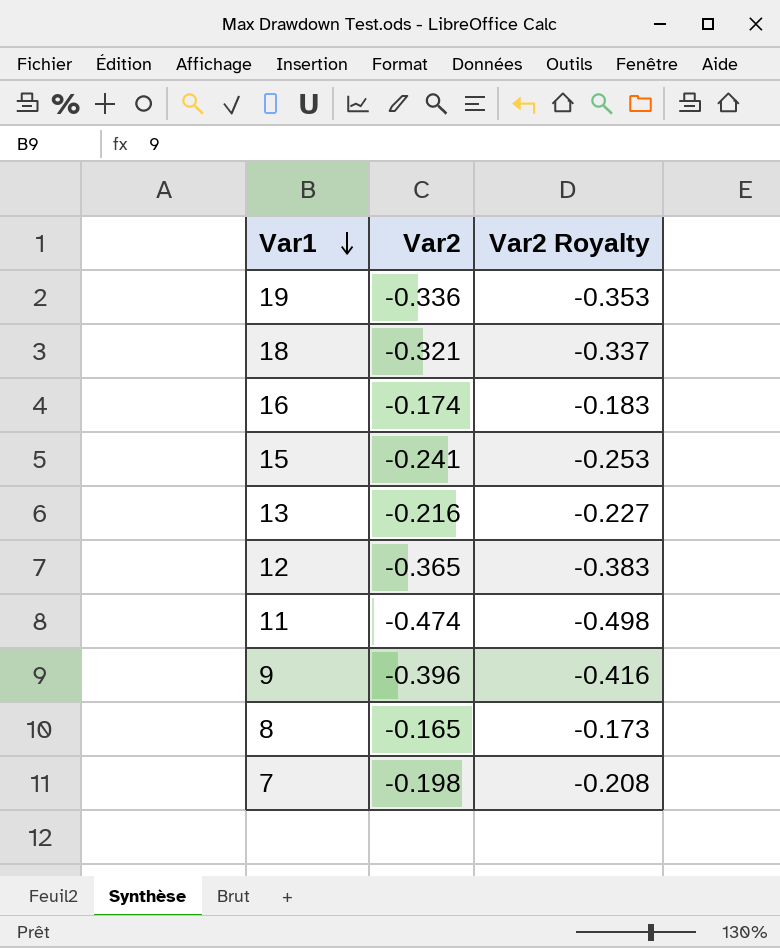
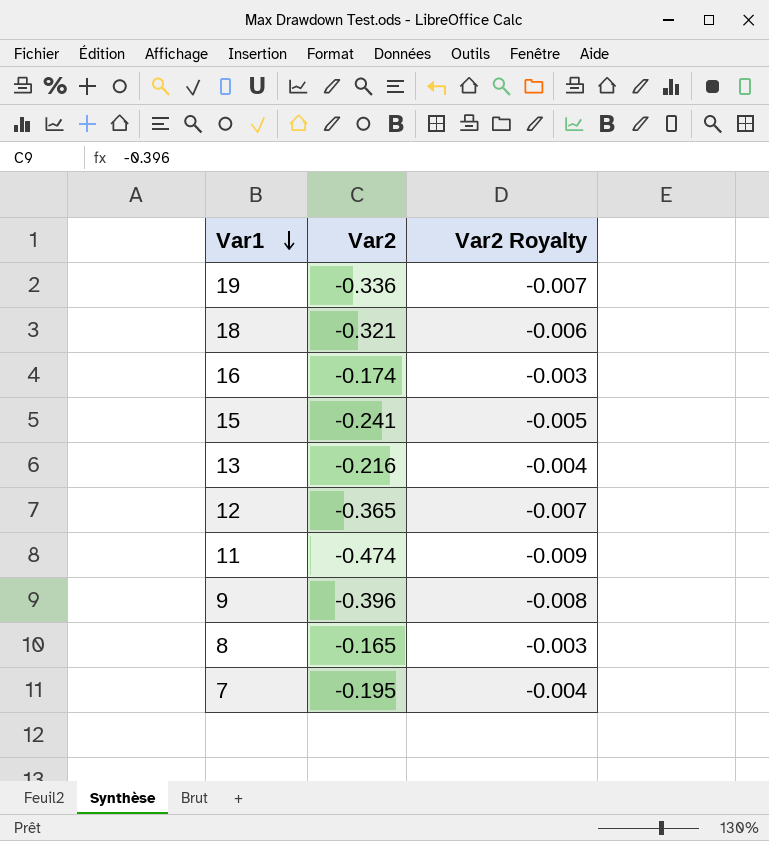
column Var2 Royalty | formula: [Var2] * 1.05 -> [Var2] * 0.02
7 | Var2: -0.198 -> -0.195

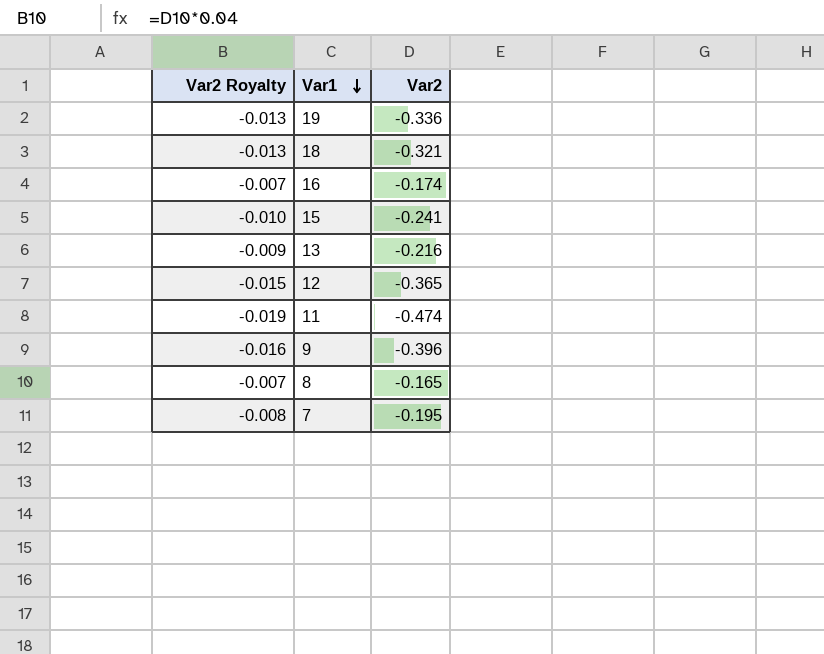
column Var2 Royalty | formula: [Var2] * 0.02 -> [Var2] * 0.04
column Var2 Royalty | position: 3 -> 1

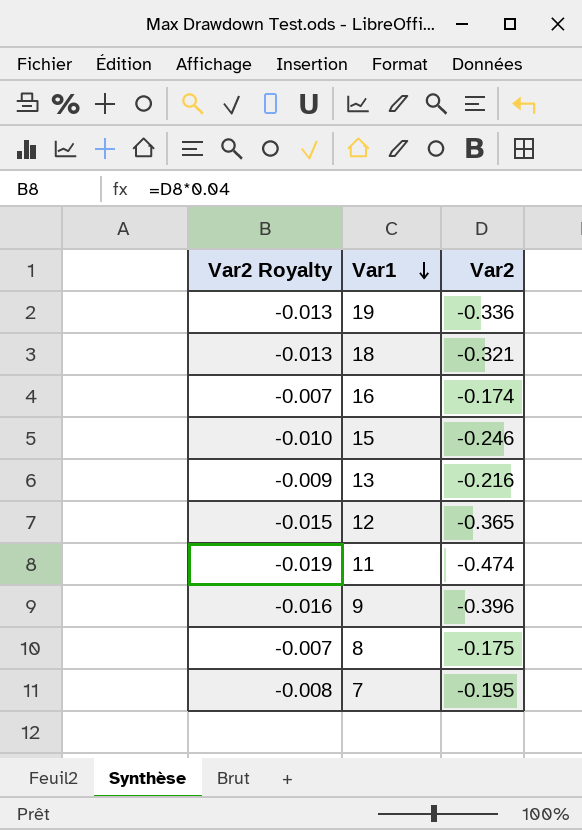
15 | Var2: -0.241 -> -0.246
8 | Var2: -0.165 -> -0.175

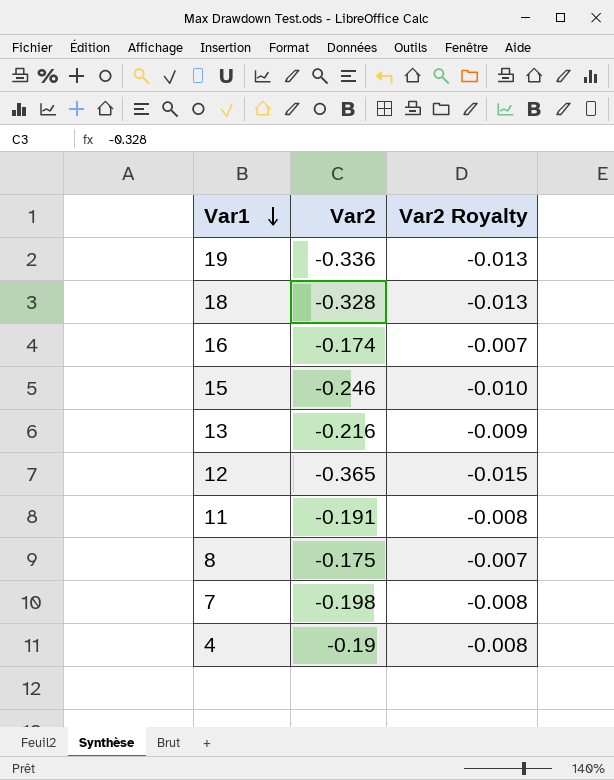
column Var2 Royalty | position: 1 -> 3
row 9: -0.016 | -0.396 -> none
18 | Var2: -0.321 -> -0.328
11 | Var2: -0.474 -> -0.191
11 | Var2 Royalty: -0.019 -> -0.008
7 | Var2: -0.195 -> -0.198
row 4: none -> -0.19 | -0.008

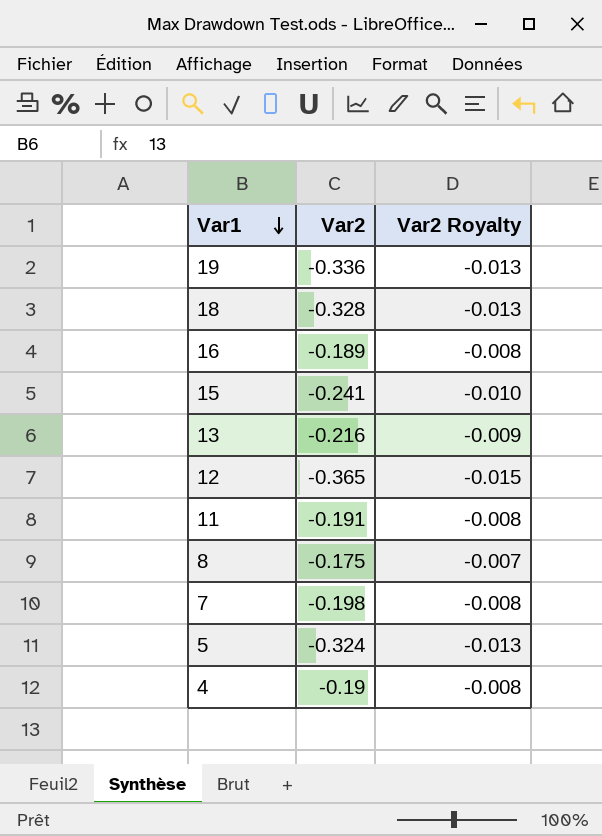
16 | Var2: -0.174 -> -0.189
16 | Var2 Royalty: -0.007 -> -0.008
15 | Var2: -0.246 -> -0.241
row 5: none -> -0.324 | -0.013

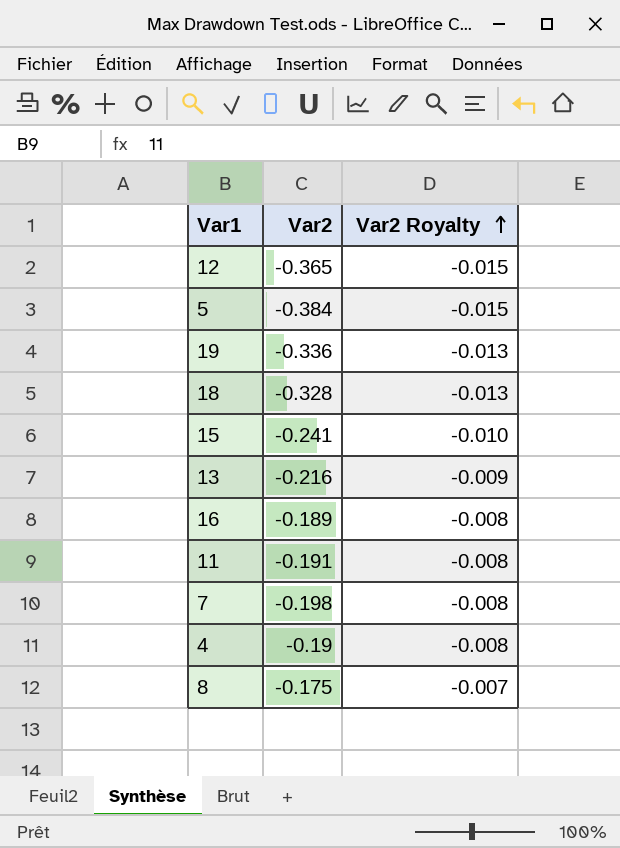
row order: Var1 descending -> Var2 Royalty ascending
5 | Var2: -0.324 -> -0.384
5 | Var2 Royalty: -0.013 -> -0.015

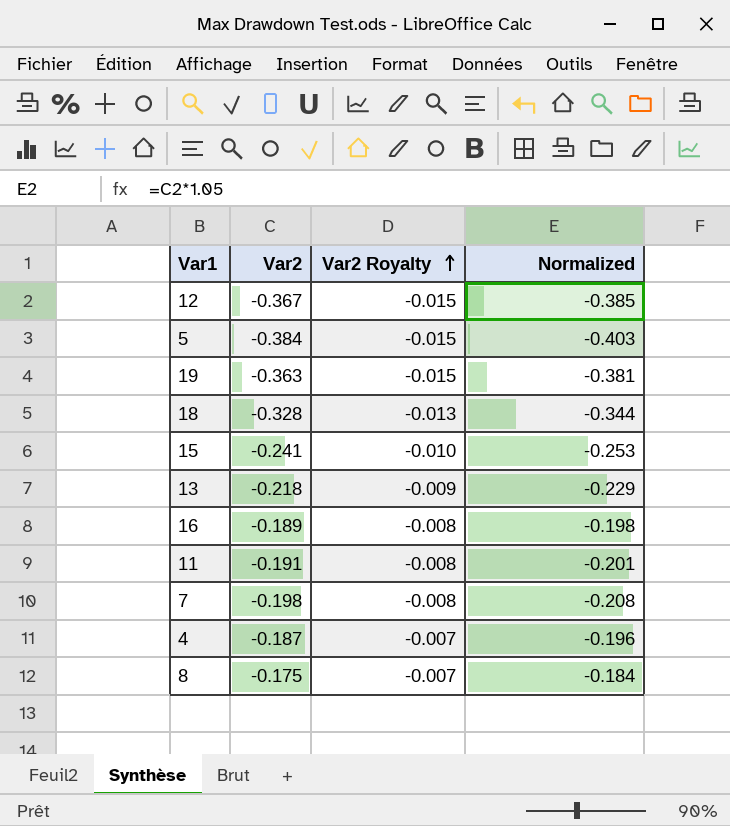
column Normalized | formula: none -> [Var2] * 1.05
12 | Var2: -0.365 -> -0.367
19 | Var2: -0.336 -> -0.363
19 | Var2 Royalty: -0.013 -> -0.015
13 | Var2: -0.216 -> -0.218
4 | Var2: -0.19 -> -0.187
4 | Var2 Royalty: -0.008 -> -0.007

